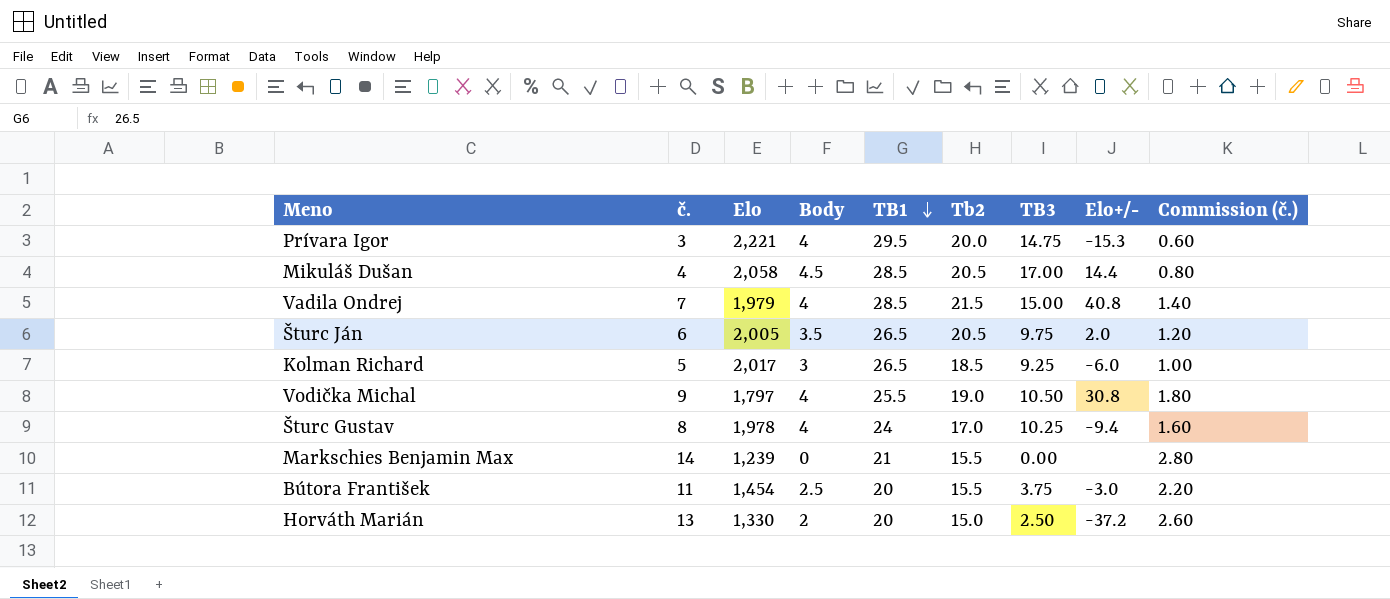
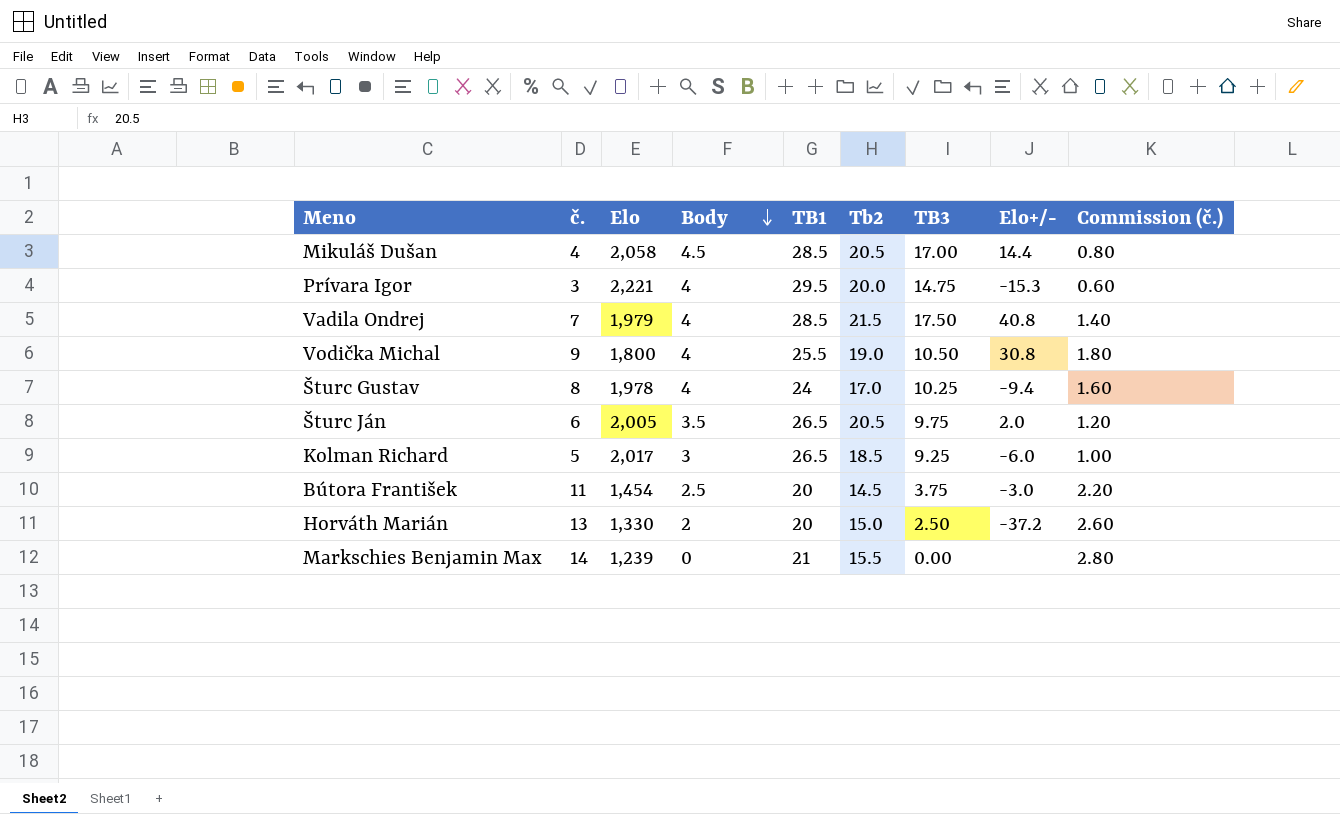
row order: TB1 descending -> Body descending
Vadila Ondrej | TB3: 15.00 -> 17.50
Vodička Michal | Elo: 1,797 -> 1,800
Bútora František | Tb2: 15.5 -> 14.5

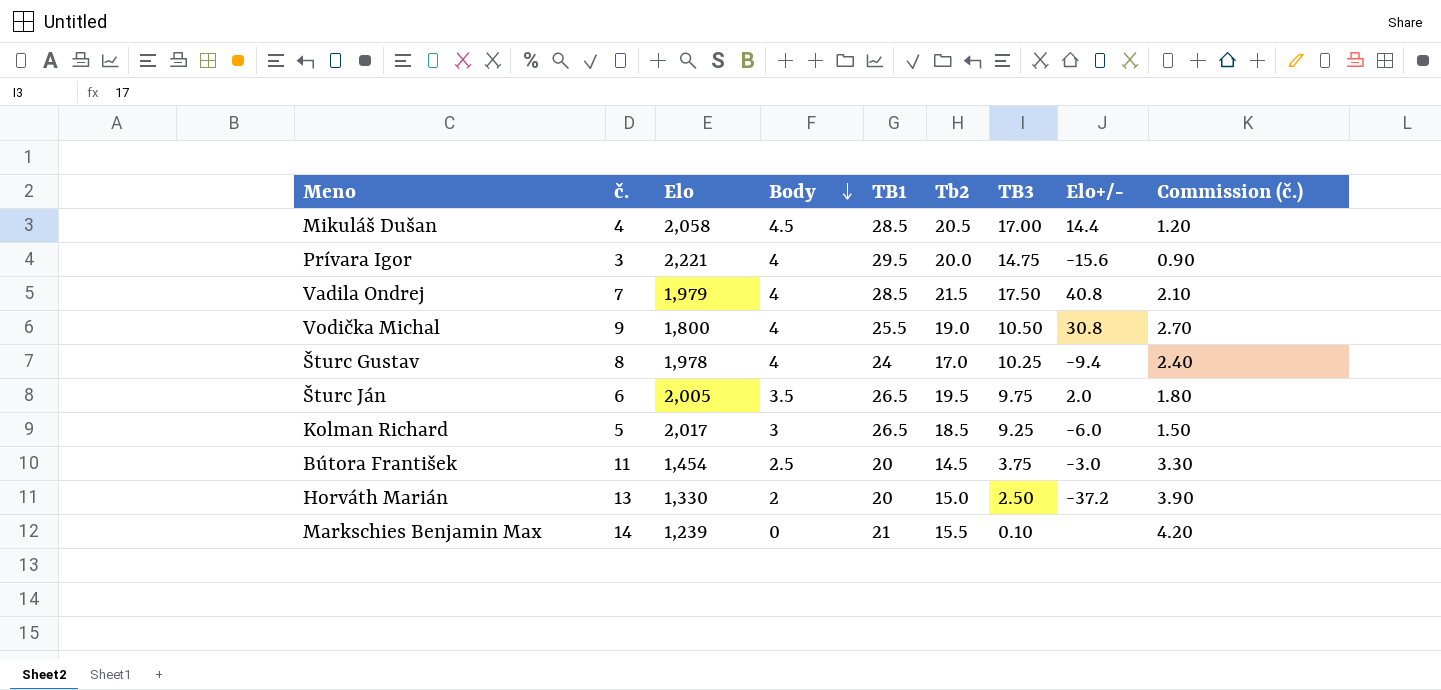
column Commission (č.) | formula: [č.] * 0.2 -> [č.] * 0.3
Prívara Igor | Elo+/-: -15.3 -> -15.6
Šturc Ján | Tb2: 20.5 -> 19.5
Markschies Benjamin Max | TB3: 0.00 -> 0.10

